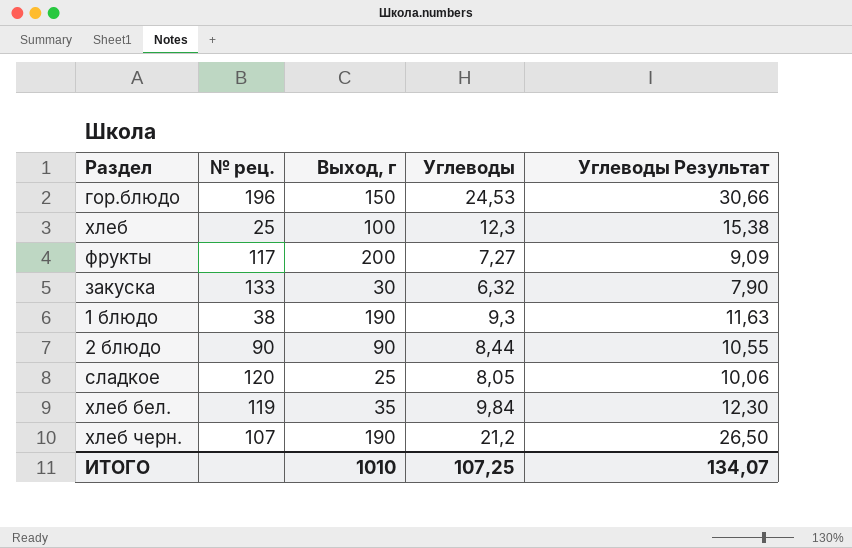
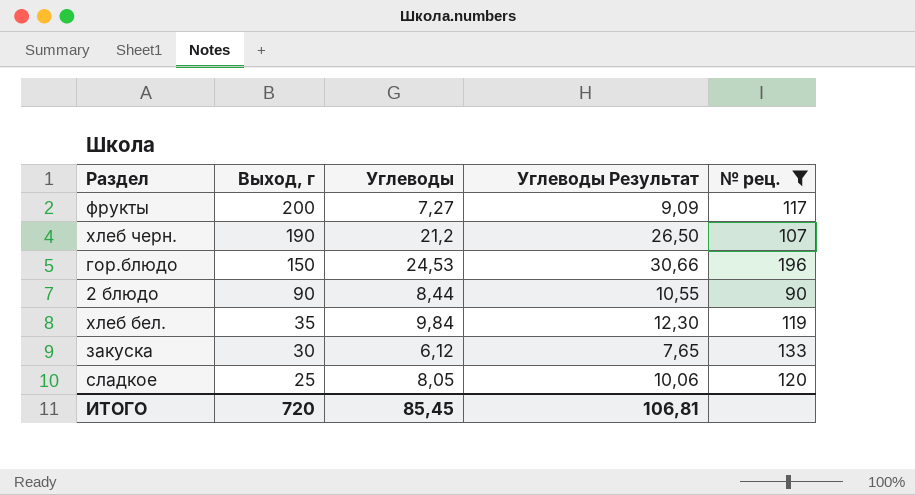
filter: none -> № рец. >= 90
row order: none -> Выход, г descending
column № рец. | position: 2 -> 5
закуска | Углеводы: 6,32 -> 6,12
закуска | Углеводы Результат: 7,90 -> 7,65
ИТОГО | Выход, г: 1010 -> 720
ИТОГО | Углеводы: 107,25 -> 85,45
ИТОГО | Углеводы Результат: 134,07 -> 106,81

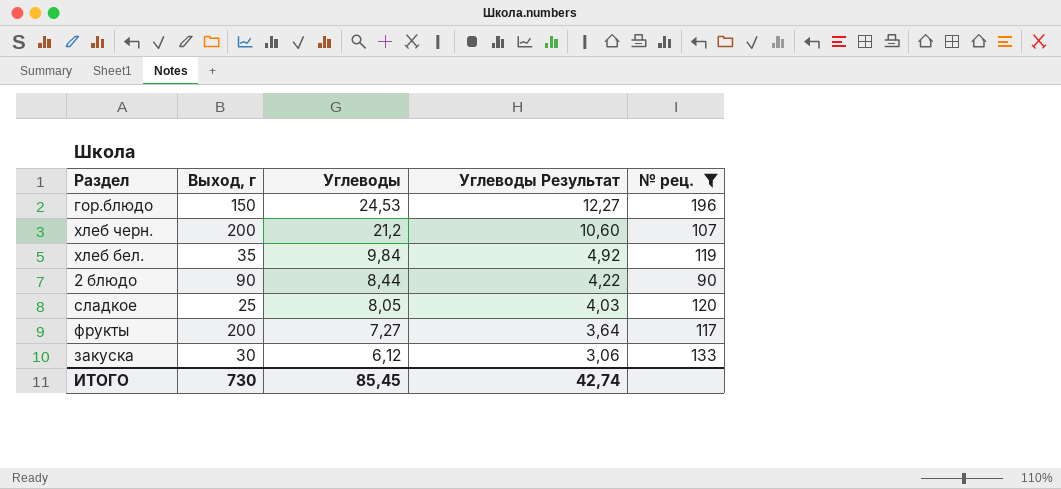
row order: Выход, г descending -> Углеводы descending
column Углеводы Результат | formula: [Углеводы] * 1,25 -> [Углеводы] * 0,5
хлеб черн. | Выход, г: 190 -> 200
ИТОГО | Выход, г: 720 -> 730
ИТОГО | Углеводы Результат: 106,81 -> 42,74

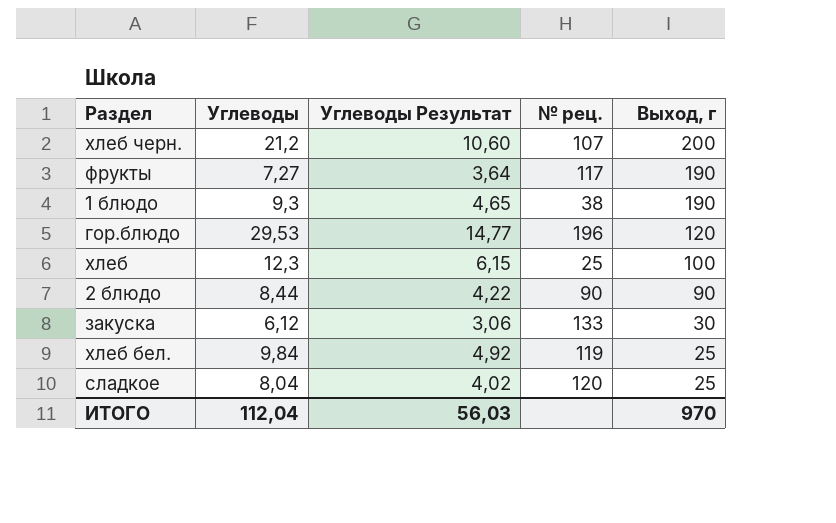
filter: № рец. >= 90 -> none
row order: Углеводы descending -> Выход, г descending
column Выход, г | position: 2 -> 5
фрукты | Выход, г: 200 -> 190
гор.блюдо | Углеводы: 24,53 -> 29,53
гор.блюдо | Углеводы Результат: 12,27 -> 14,77
гор.блюдо | Выход, г: 150 -> 120
хлеб бел. | Выход, г: 35 -> 25
сладкое | Углеводы: 8,05 -> 8,04
сладкое | Углеводы Результат: 4,03 -> 4,02
ИТОГО | Углеводы: 85,45 -> 112,04
ИТОГО | Углеводы Результат: 42,74 -> 56,03
ИТОГО | Выход, г: 730 -> 970

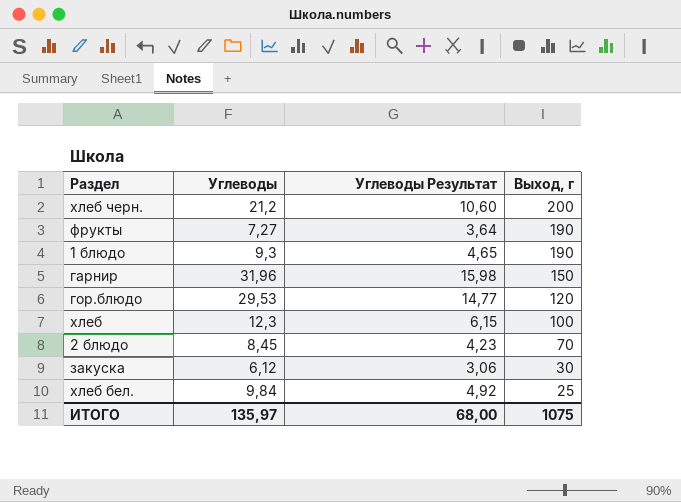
column № рец. | position: 4 -> none
row сладкое: 8,04 | 4,02 | 120 | 25 -> none
row гарнир: none -> 31,96 | 15,98 | 150
2 блюдо | Углеводы: 8,44 -> 8,45
2 блюдо | Углеводы Результат: 4,22 -> 4,23
2 блюдо | Выход, г: 90 -> 70
ИТОГО | Углеводы: 112,04 -> 135,97
ИТОГО | Углеводы Результат: 56,03 -> 68,00
ИТОГО | Выход, г: 970 -> 1075

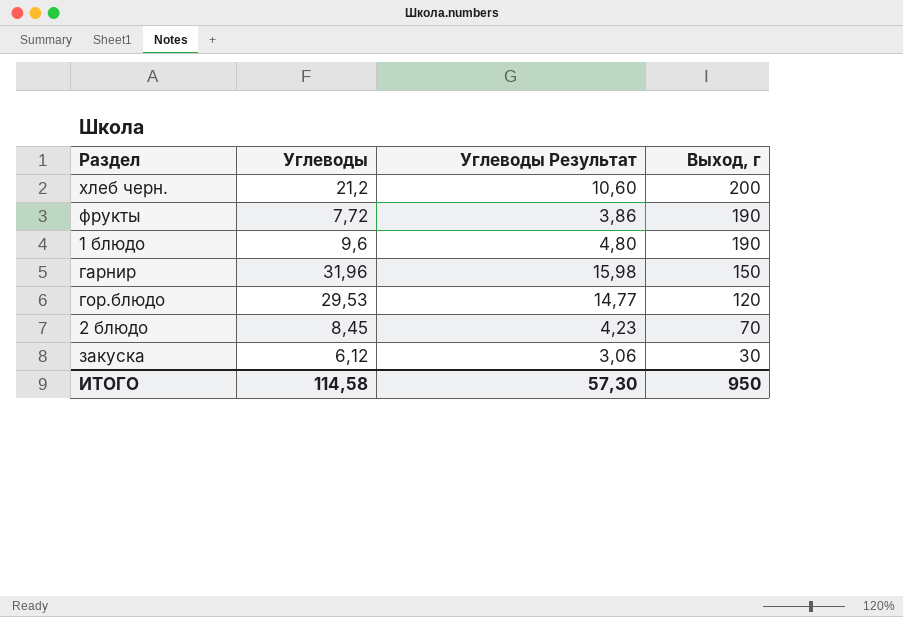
row хлеб: 12,3 | 6,15 | 100 -> none
row хлеб бел.: 9,84 | 4,92 | 25 -> none
фрукты | Углеводы: 7,27 -> 7,72
фрукты | Углеводы Результат: 3,64 -> 3,86
1 блюдо | Углеводы: 9,3 -> 9,6
1 блюдо | Углеводы Результат: 4,65 -> 4,80
ИТОГО | Углеводы: 135,97 -> 114,58
ИТОГО | Углеводы Результат: 68,00 -> 57,30
ИТОГО | Выход, г: 1075 -> 950

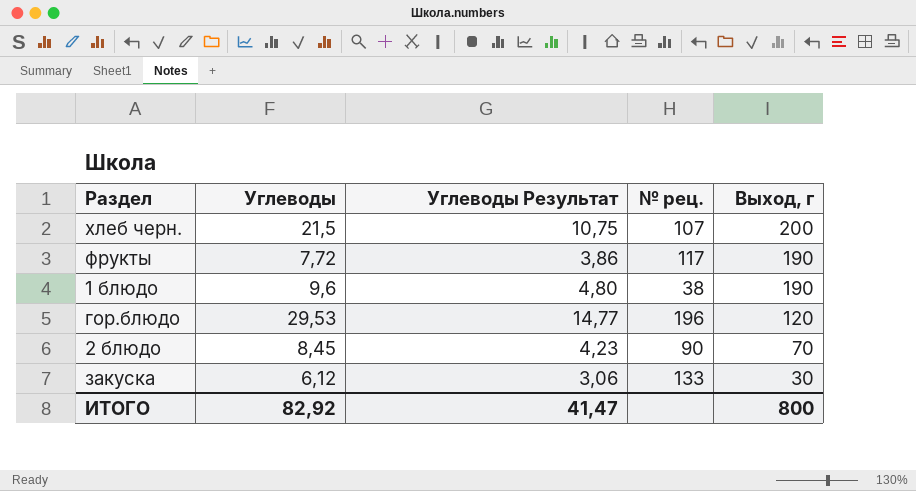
column № рец. | position: none -> 4
row гарнир: 31,96 | 15,98 | 150 -> none
хлеб черн. | Углеводы: 21,2 -> 21,5
хлеб черн. | Углеводы Результат: 10,60 -> 10,75
ИТОГО | Углеводы: 114,58 -> 82,92
ИТОГО | Углеводы Результат: 57,30 -> 41,47
ИТОГО | Выход, г: 950 -> 800

